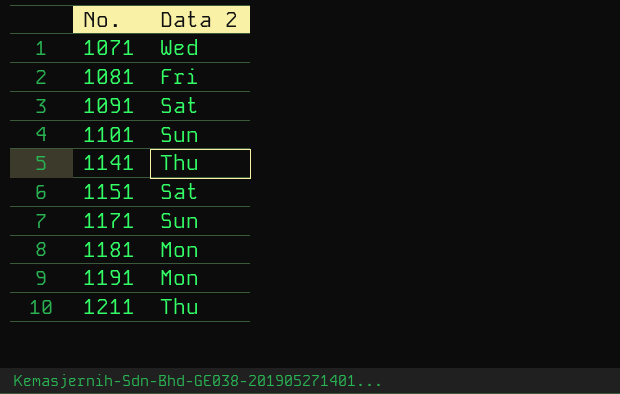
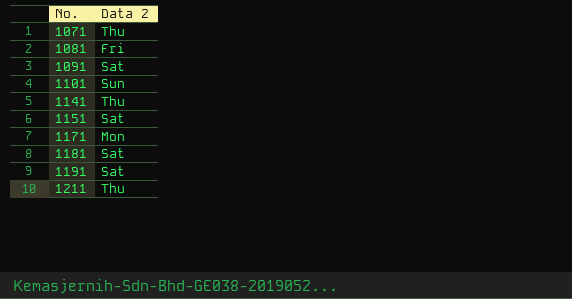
1071 | Data 2: Wed -> Thu
1171 | Data 2: Sun -> Mon
1181 | Data 2: Mon -> Sat
1191 | Data 2: Mon -> Sat

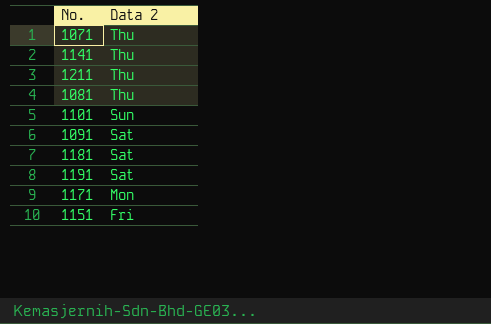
row order: No. ascending -> Data 2 descending
1081 | Data 2: Fri -> Thu
1151 | Data 2: Sat -> Fri

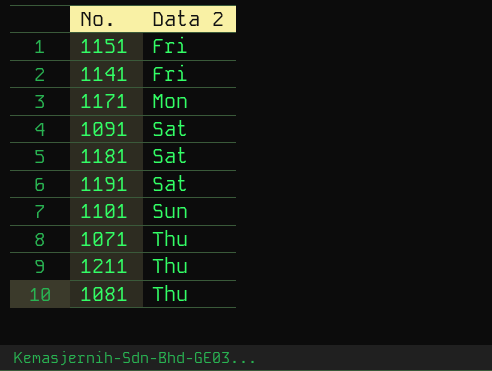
row order: Data 2 descending -> Data 2 ascending
1141 | Data 2: Thu -> Fri

